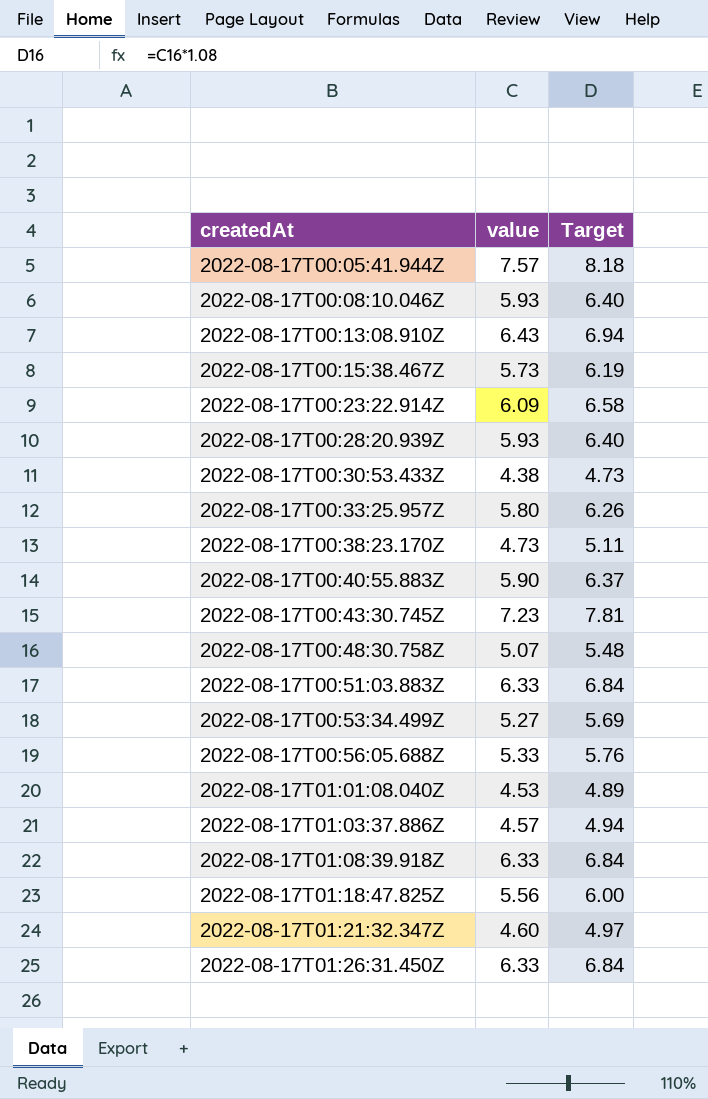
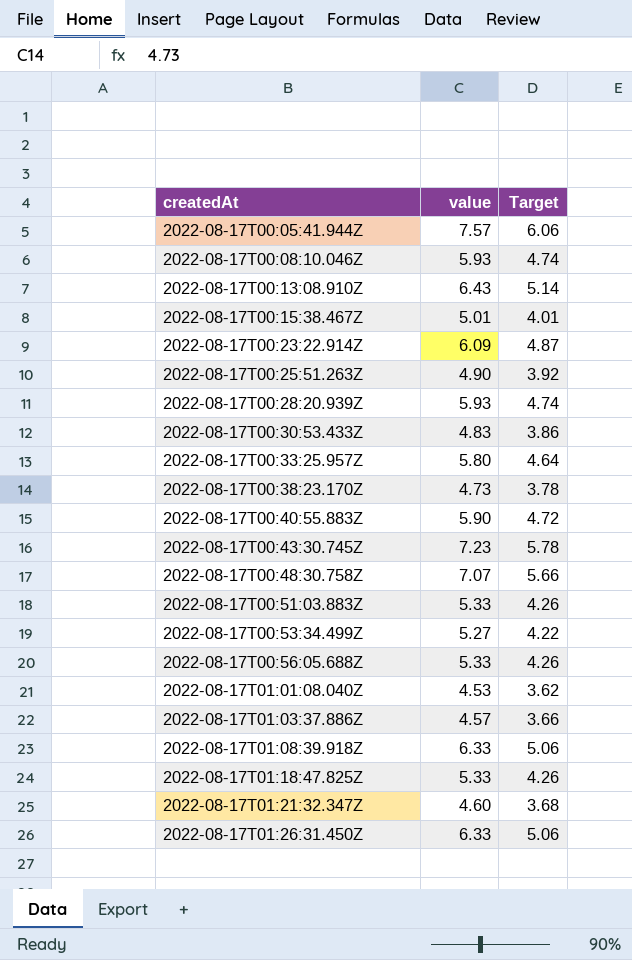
column Target | formula: [value] * 1.08 -> [value] * 0.8
2022-08-17T00:15:38.467Z | value: 5.73 -> 5.01
row 2022-08-17T00:25:51.263Z: none -> 4.90 | 3.92
2022-08-17T00:30:53.433Z | value: 4.38 -> 4.83
2022-08-17T00:48:30.758Z | value: 5.07 -> 7.07
2022-08-17T00:51:03.883Z | value: 6.33 -> 5.33
2022-08-17T01:18:47.825Z | value: 5.56 -> 5.33

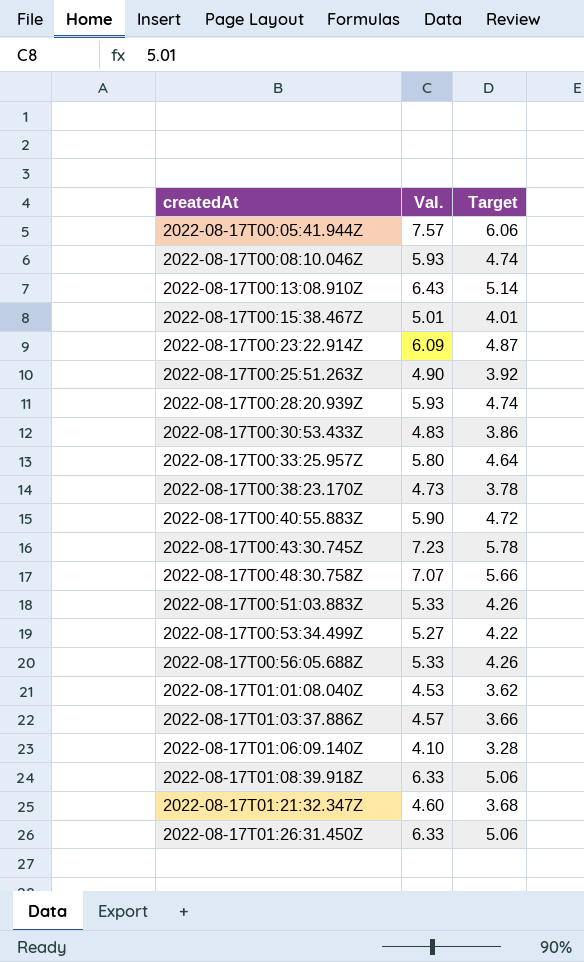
column name: value -> Val.
row 2022-08-17T01:18:47.825Z: 5.33 | 4.26 -> none
row 2022-08-17T01:06:09.140Z: none -> 4.10 | 3.28

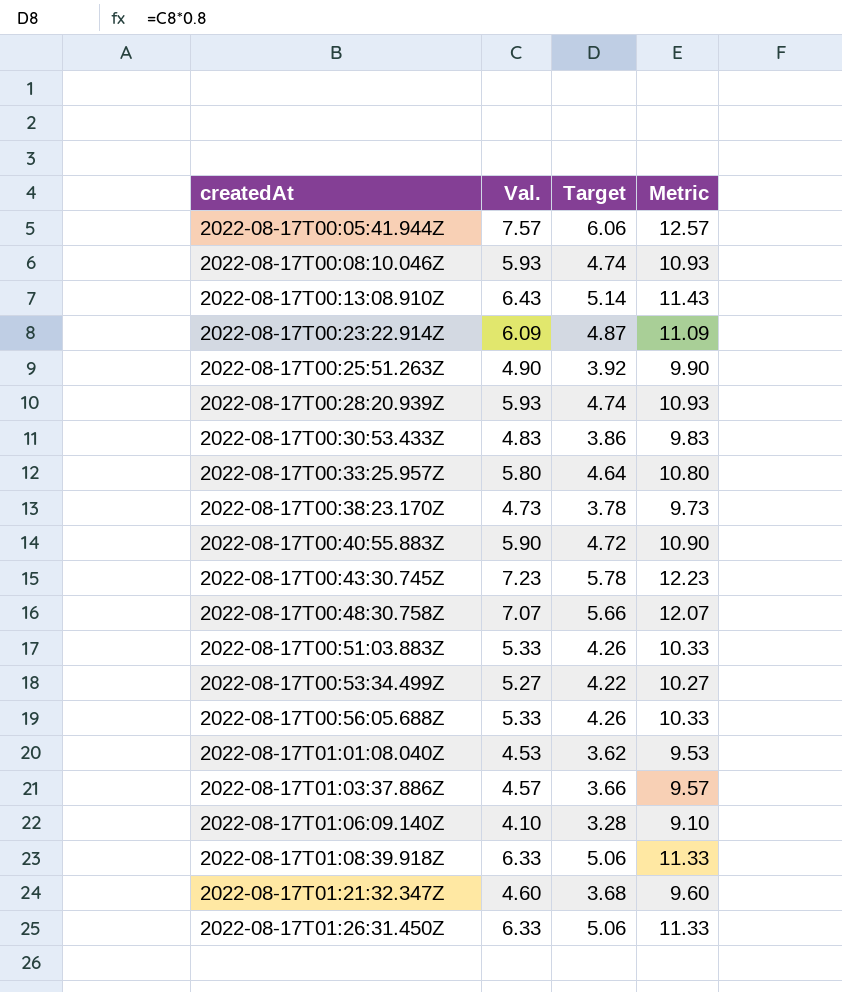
column Metric | formula: none -> [Val.] + 5
row 2022-08-17T00:15:38.467Z: 5.01 | 4.01 -> none

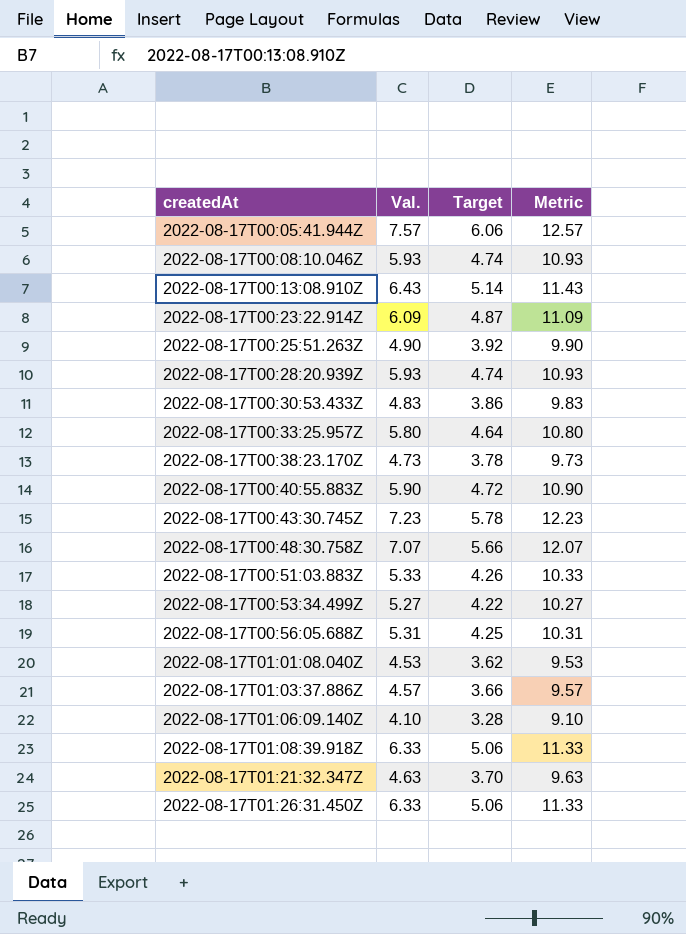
2022-08-17T00:56:05.688Z | Val.: 5.33 -> 5.31
2022-08-17T00:56:05.688Z | Target: 4.26 -> 4.25
2022-08-17T00:56:05.688Z | Metric: 10.33 -> 10.31
2022-08-17T01:21:32.347Z | Val.: 4.60 -> 4.63
2022-08-17T01:21:32.347Z | Target: 3.68 -> 3.70
2022-08-17T01:21:32.347Z | Metric: 9.60 -> 9.63

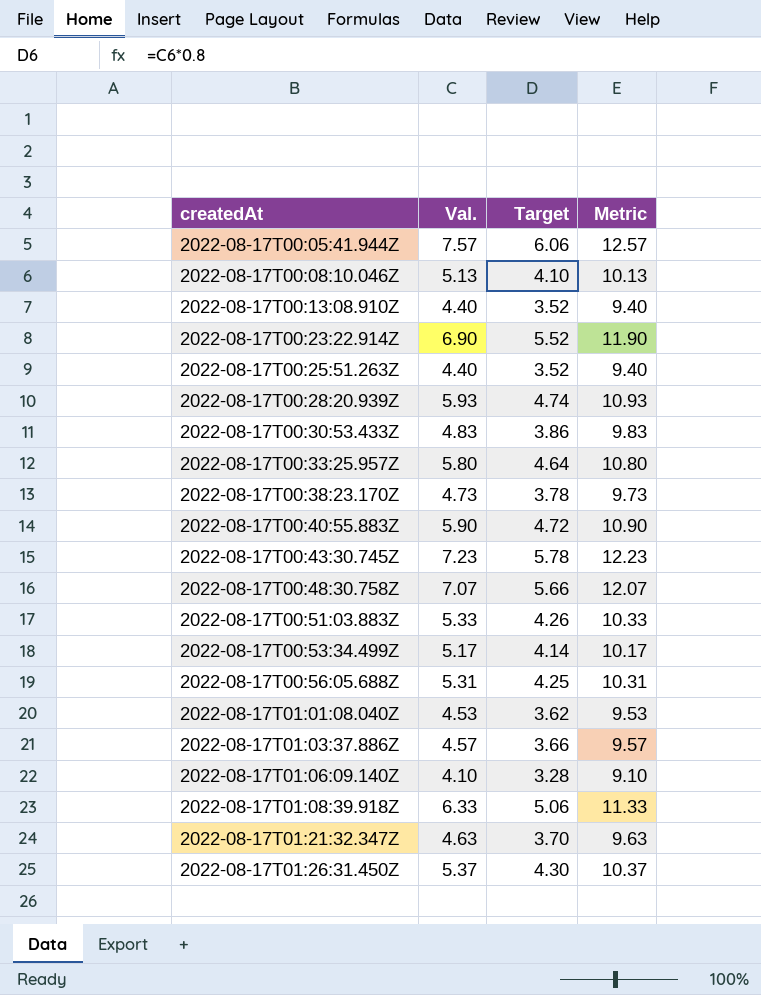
2022-08-17T00:08:10.046Z | Val.: 5.93 -> 5.13
2022-08-17T00:08:10.046Z | Target: 4.74 -> 4.10
2022-08-17T00:08:10.046Z | Metric: 10.93 -> 10.13
2022-08-17T00:13:08.910Z | Val.: 6.43 -> 4.40
2022-08-17T00:13:08.910Z | Target: 5.14 -> 3.52
2022-08-17T00:13:08.910Z | Metric: 11.43 -> 9.40
2022-08-17T00:23:22.914Z | Val.: 6.09 -> 6.90
2022-08-17T00:23:22.914Z | Target: 4.87 -> 5.52
2022-08-17T00:23:22.914Z | Metric: 11.09 -> 11.90
2022-08-17T00:25:51.263Z | Val.: 4.90 -> 4.40
2022-08-17T00:25:51.263Z | Target: 3.92 -> 3.52
2022-08-17T00:25:51.263Z | Metric: 9.90 -> 9.40
2022-08-17T00:53:34.499Z | Val.: 5.27 -> 5.17
2022-08-17T00:53:34.499Z | Target: 4.22 -> 4.14
2022-08-17T00:53:34.499Z | Metric: 10.27 -> 10.17
2022-08-17T01:26:31.450Z | Val.: 6.33 -> 5.37
2022-08-17T01:26:31.450Z | Target: 5.06 -> 4.30
2022-08-17T01:26:31.450Z | Metric: 11.33 -> 10.37

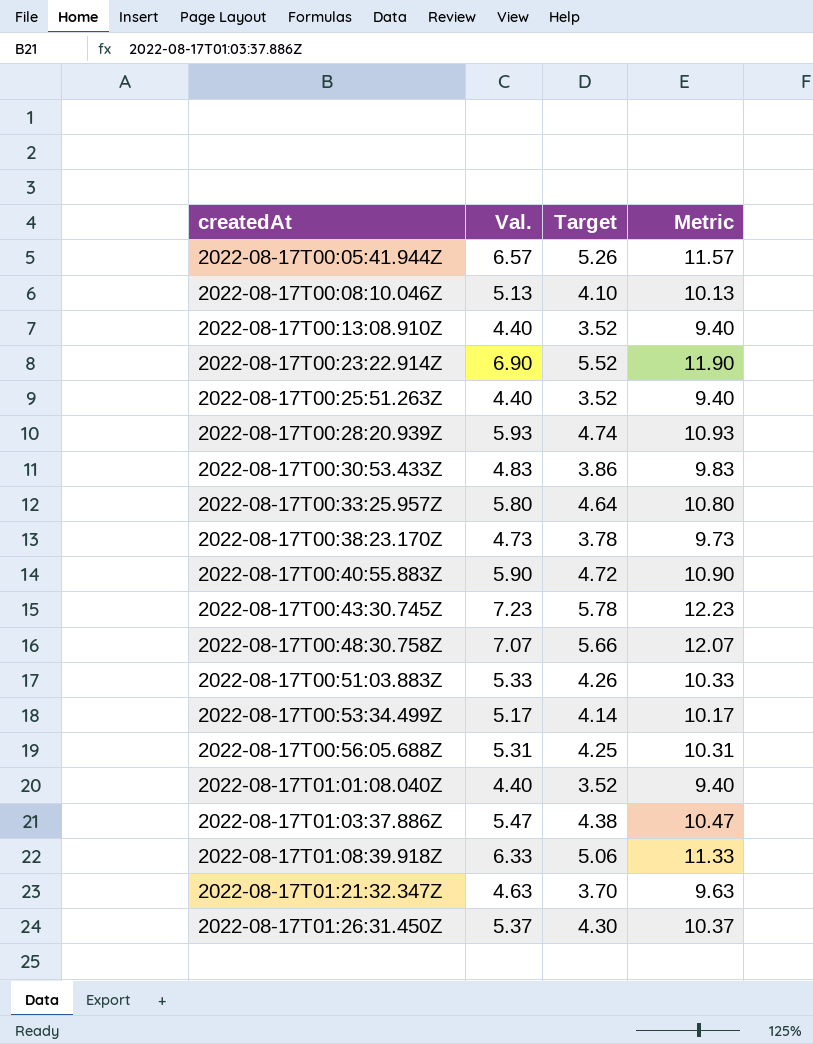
row 2022-08-17T01:06:09.140Z: 4.10 | 3.28 | 9.10 -> none
2022-08-17T00:05:41.944Z | Val.: 7.57 -> 6.57
2022-08-17T00:05:41.944Z | Target: 6.06 -> 5.26
2022-08-17T00:05:41.944Z | Metric: 12.57 -> 11.57
2022-08-17T01:01:08.040Z | Val.: 4.53 -> 4.40
2022-08-17T01:01:08.040Z | Target: 3.62 -> 3.52
2022-08-17T01:01:08.040Z | Metric: 9.53 -> 9.40
2022-08-17T01:03:37.886Z | Val.: 4.57 -> 5.47
2022-08-17T01:03:37.886Z | Target: 3.66 -> 4.38
2022-08-17T01:03:37.886Z | Metric: 9.57 -> 10.47

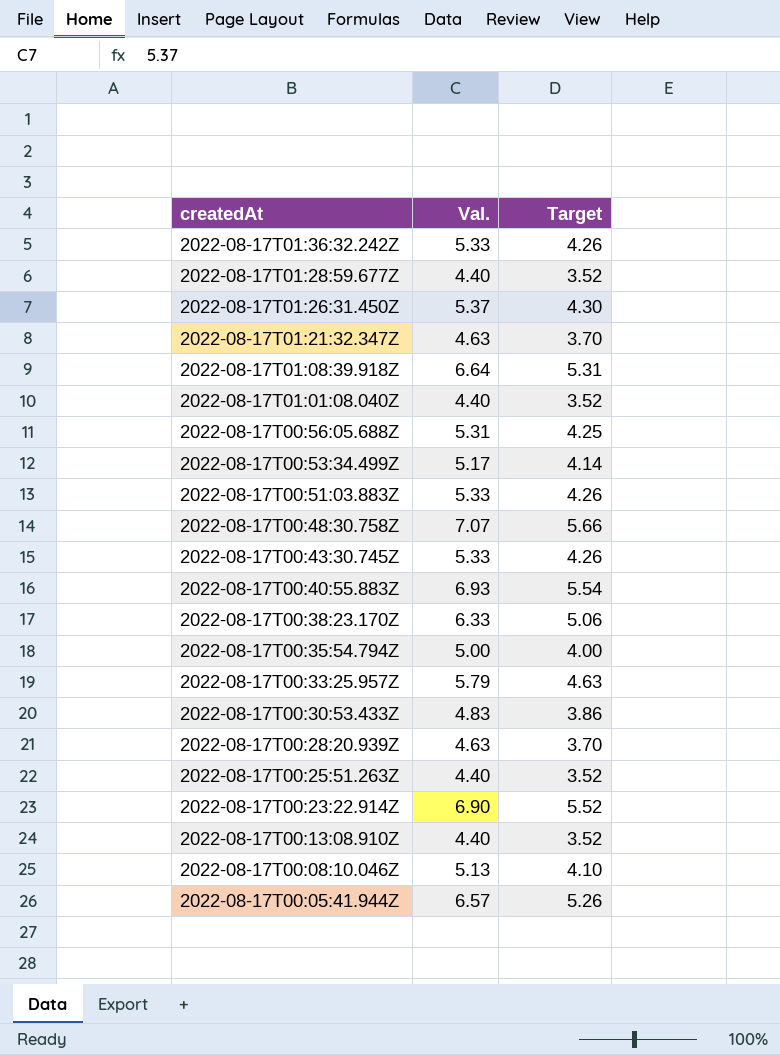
row order: createdAt ascending -> createdAt descending
column Metric | formula: [Val.] + 5 -> none
row 2022-08-17T01:03:37.886Z: 5.47 | 4.38 | 10.47 -> none
row 2022-08-17T01:36:32.242Z: none -> 5.33 | 4.26
row 2022-08-17T01:28:59.677Z: none -> 4.40 | 3.52
2022-08-17T01:08:39.918Z | Val.: 6.33 -> 6.64
2022-08-17T01:08:39.918Z | Target: 5.06 -> 5.31
2022-08-17T00:43:30.745Z | Val.: 7.23 -> 5.33
2022-08-17T00:43:30.745Z | Target: 5.78 -> 4.26
2022-08-17T00:40:55.883Z | Val.: 5.90 -> 6.93
2022-08-17T00:40:55.883Z | Target: 4.72 -> 5.54
2022-08-17T00:38:23.170Z | Val.: 4.73 -> 6.33
2022-08-17T00:38:23.170Z | Target: 3.78 -> 5.06
row 2022-08-17T00:35:54.794Z: none -> 5.00 | 4.00
2022-08-17T00:33:25.957Z | Val.: 5.80 -> 5.79
2022-08-17T00:33:25.957Z | Target: 4.64 -> 4.63
2022-08-17T00:28:20.939Z | Val.: 5.93 -> 4.63
2022-08-17T00:28:20.939Z | Target: 4.74 -> 3.70

